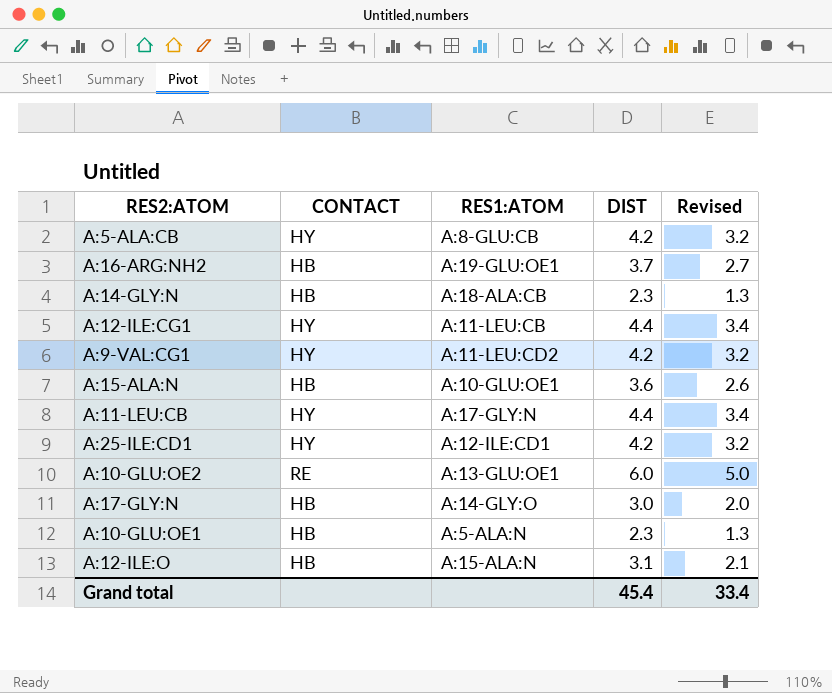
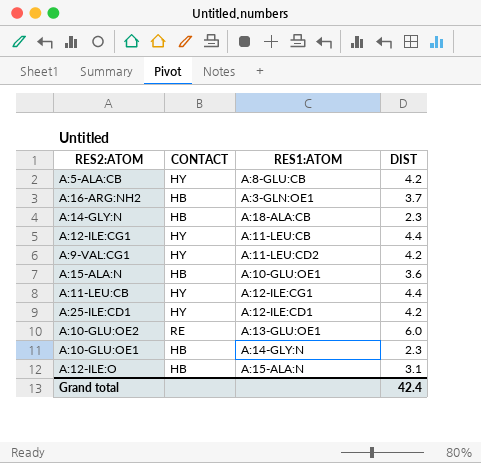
column Revised | formula: [DIST] - 1 -> none
row A:17-GLY:N: HB | A:14-GLY:O | 3.0 | 2.0 -> none
A:16-ARG:NH2 | RES1:ATOM: A:19-GLU:OE1 -> A:3-GLN:OE1
A:11-LEU:CB | RES1:ATOM: A:17-GLY:N -> A:12-ILE:CG1
A:10-GLU:OE1 | RES1:ATOM: A:5-ALA:N -> A:14-GLY:N
Grand total | DIST: 45.4 -> 42.4

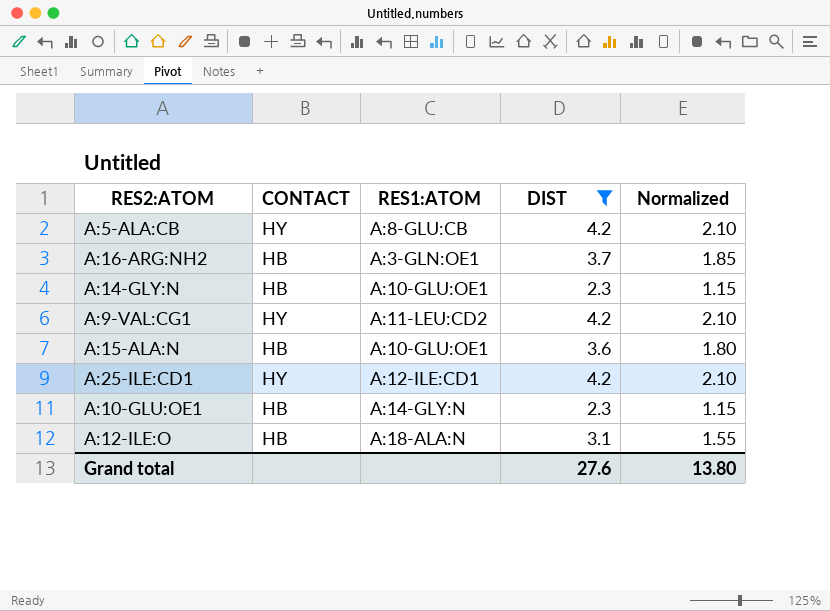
filter: none -> DIST <= 4.2
column Normalized | formula: none -> [DIST] * 0.5
A:14-GLY:N | RES1:ATOM: A:18-ALA:CB -> A:10-GLU:OE1
A:12-ILE:O | RES1:ATOM: A:15-ALA:N -> A:18-ALA:N
Grand total | DIST: 42.4 -> 27.6

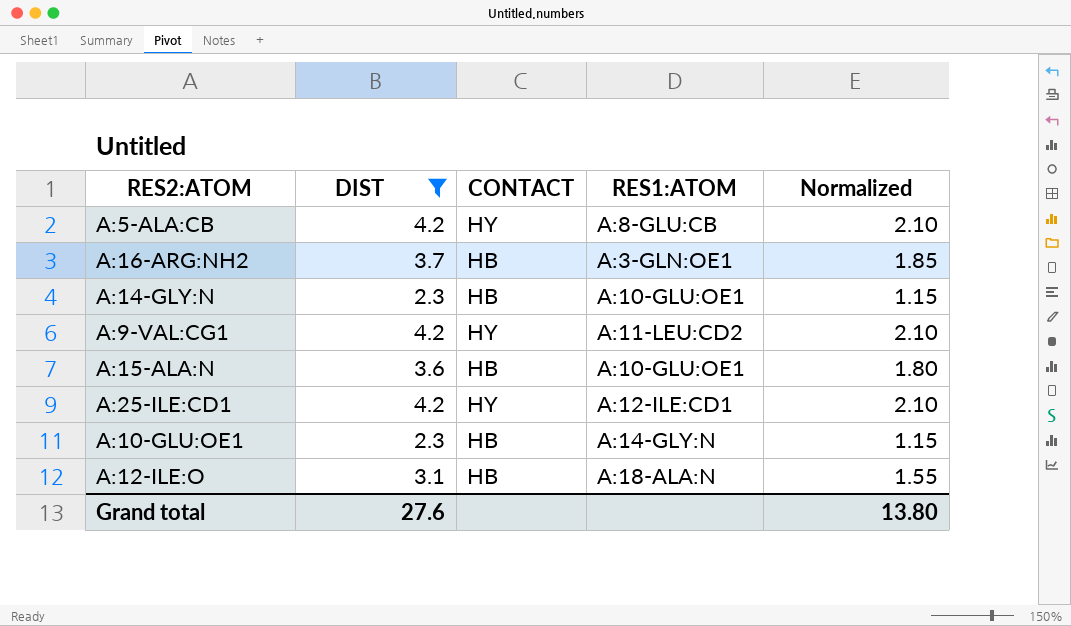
column DIST | position: 4 -> 2

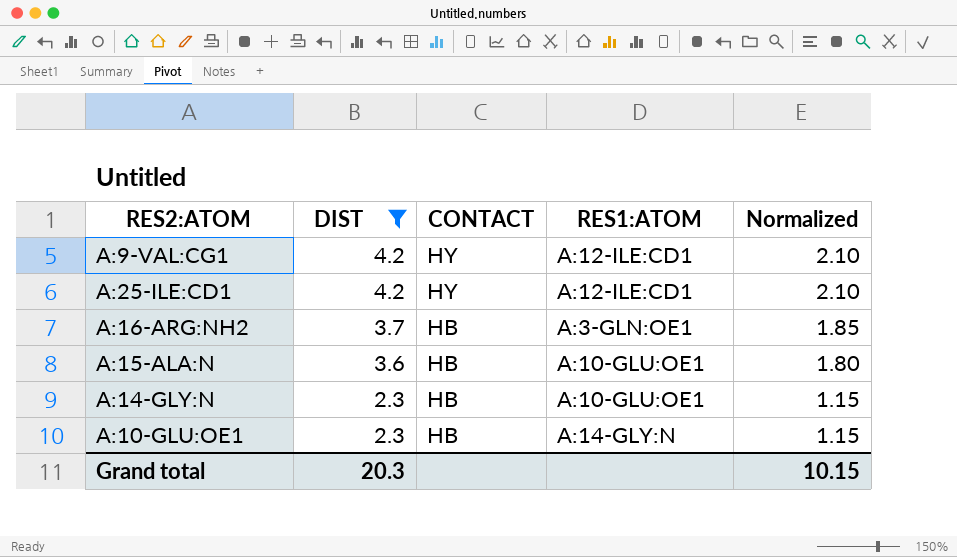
row order: none -> DIST descending
row A:5-ALA:CB: 4.2 | HY | A:8-GLU:CB | 2.10 -> none
row A:12-ILE:O: 3.1 | HB | A:18-ALA:N | 1.55 -> none
A:9-VAL:CG1 | RES1:ATOM: A:11-LEU:CD2 -> A:12-ILE:CD1
Grand total | DIST: 27.6 -> 20.3
Grand total | Normalized: 13.80 -> 10.15

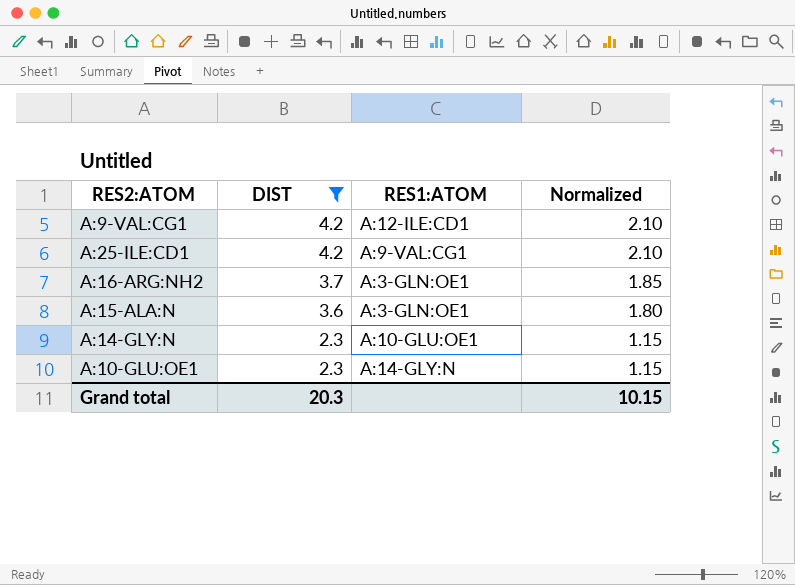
column CONTACT | position: 3 -> none
A:25-ILE:CD1 | RES1:ATOM: A:12-ILE:CD1 -> A:9-VAL:CG1
A:15-ALA:N | RES1:ATOM: A:10-GLU:OE1 -> A:3-GLN:OE1

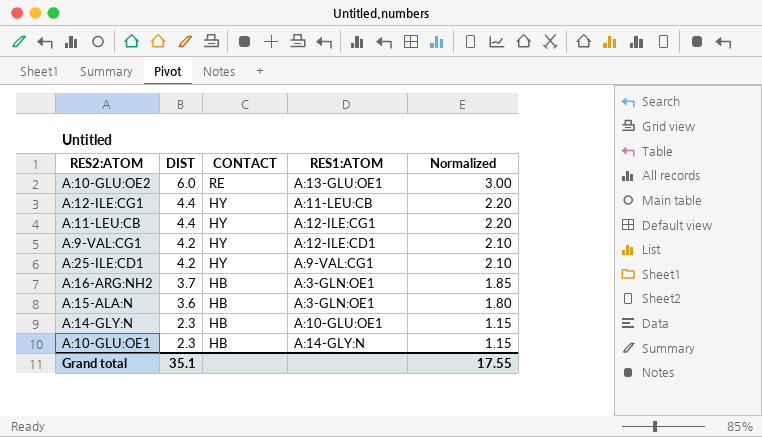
filter: DIST <= 4.2 -> none
column CONTACT | position: none -> 3
Grand total | DIST: 20.3 -> 35.1
Grand total | Normalized: 10.15 -> 17.55

